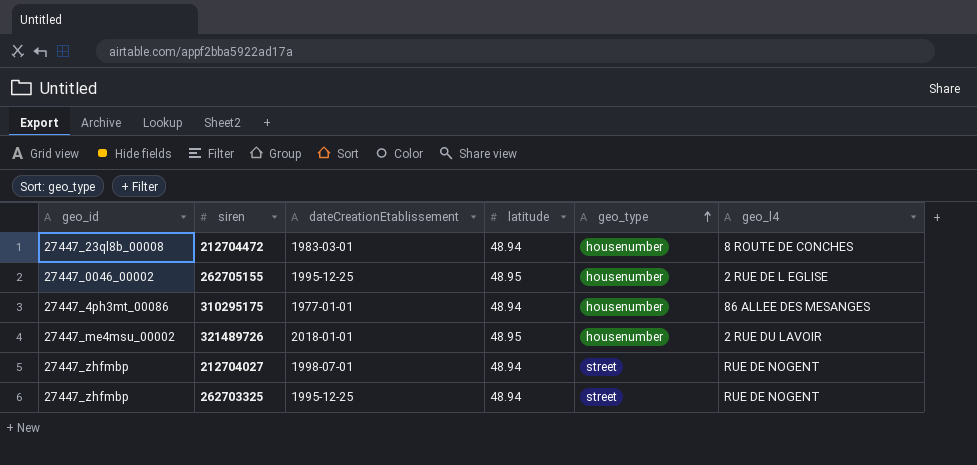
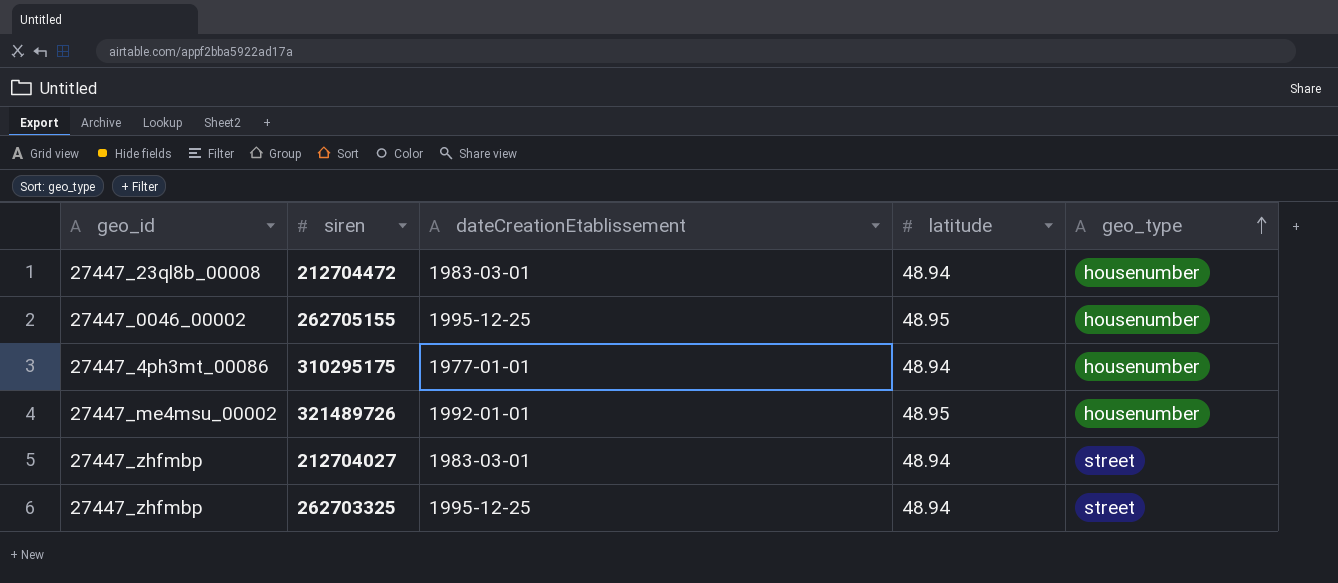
column geo_l4 | position: 6 -> none
321489726 | dateCreationEtablissement: 2018-01-01 -> 1992-01-01
212704027 | dateCreationEtablissement: 1998-07-01 -> 1983-03-01

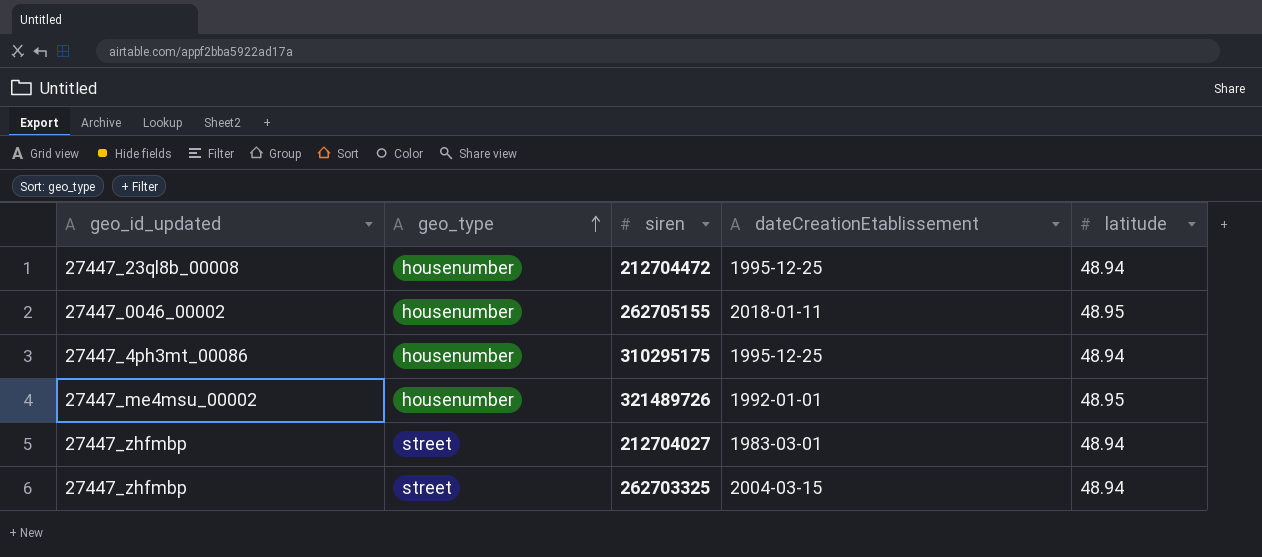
column name: geo_id -> geo_id_updated
column geo_type | position: 5 -> 2
212704472 | dateCreationEtablissement: 1983-03-01 -> 1995-12-25
262705155 | dateCreationEtablissement: 1995-12-25 -> 2018-01-11
310295175 | dateCreationEtablissement: 1977-01-01 -> 1995-12-25
262703325 | dateCreationEtablissement: 1995-12-25 -> 2004-03-15

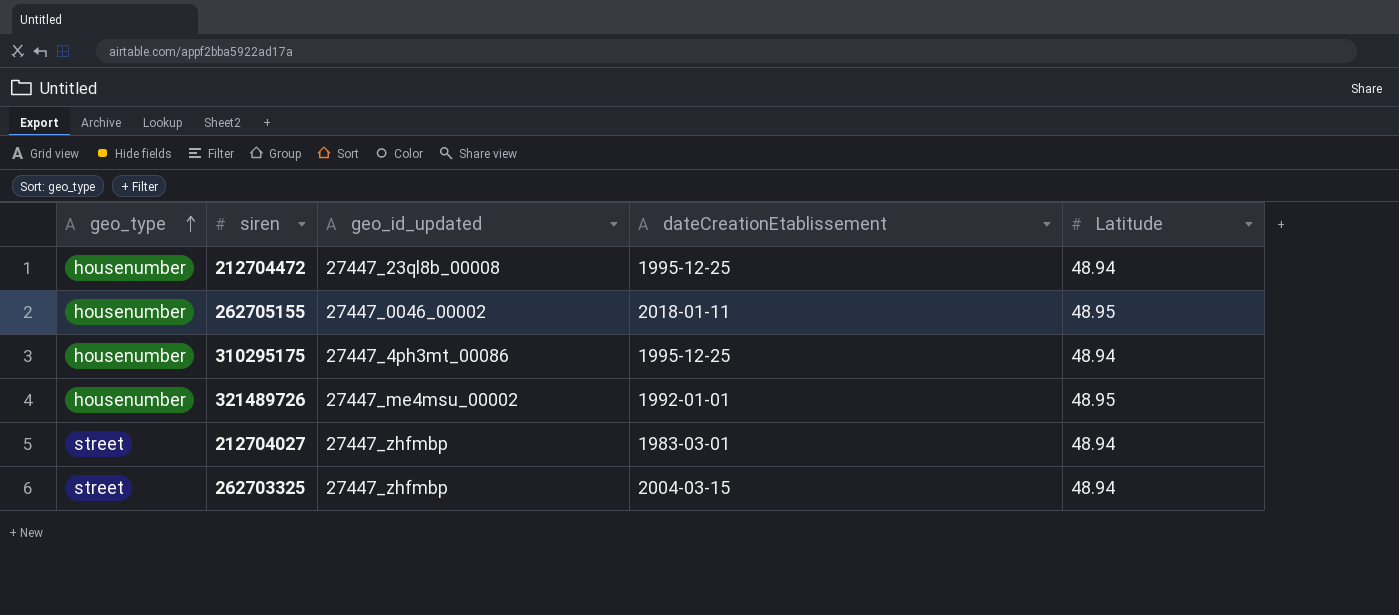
column geo_id_updated | position: 1 -> 3
column name: latitude -> Latitude

